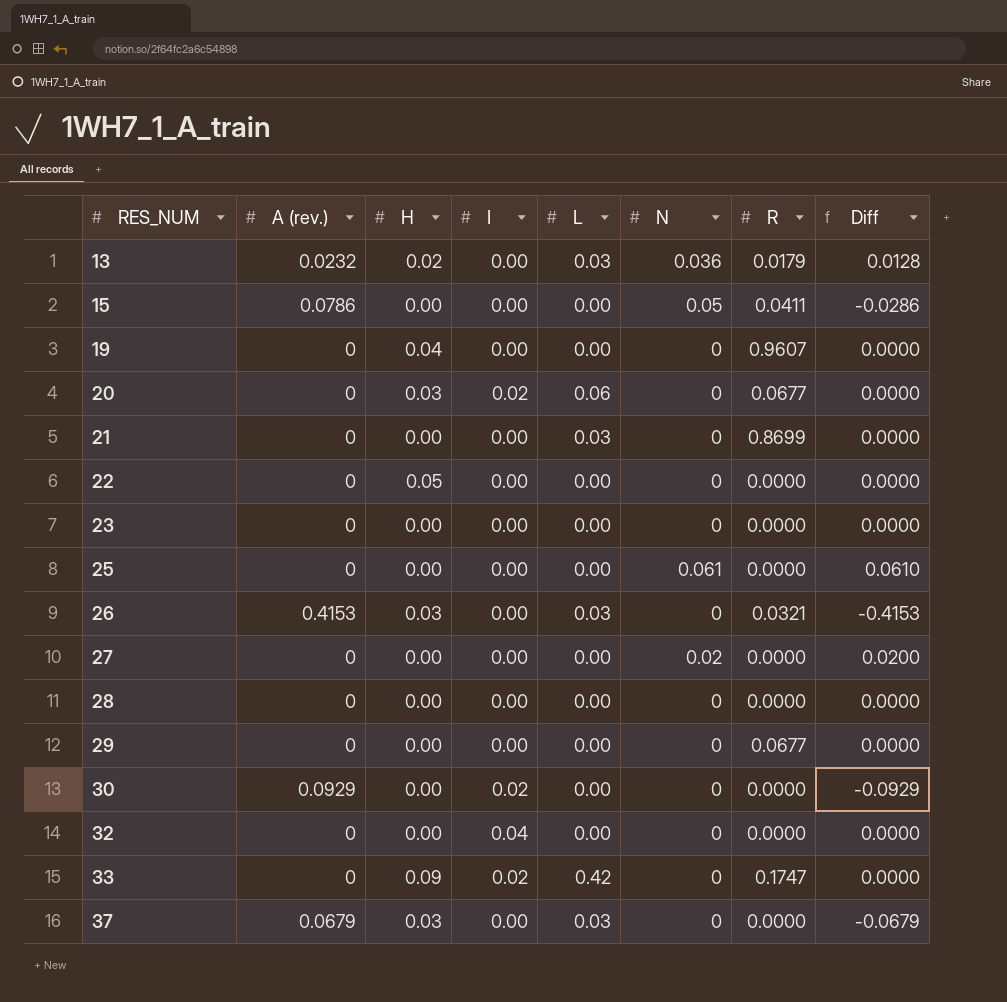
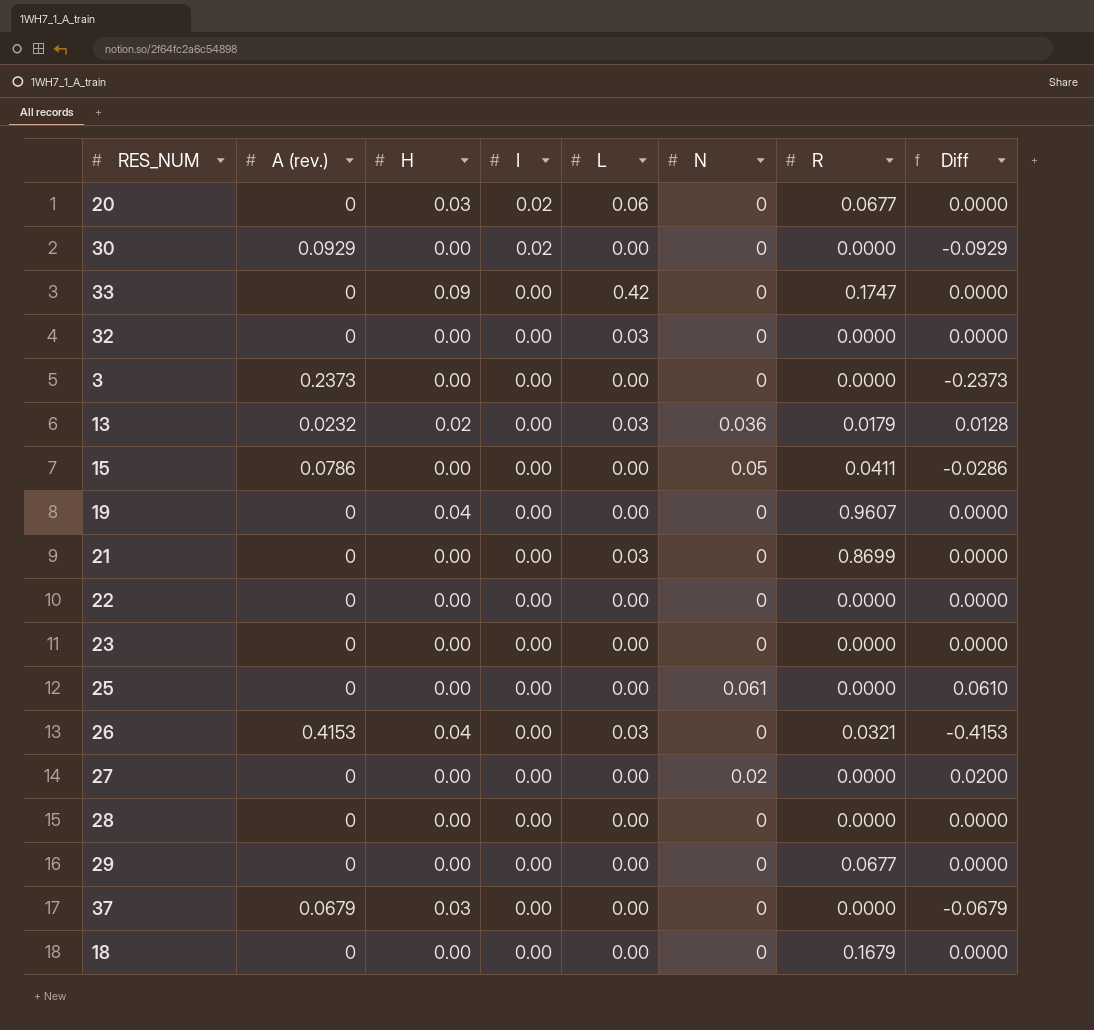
row order: RES_NUM ascending -> I descending
33 | I: 0.02 -> 0.00
32 | I: 0.04 -> 0.00
32 | L: 0.00 -> 0.03
row 3: none -> 0.2373 | 0.00 | 0.00 | 0.00 | 0 | 0.0000 | -0.2373
22 | H: 0.05 -> 0.00
26 | H: 0.03 -> 0.04
37 | L: 0.03 -> 0.00
row 18: none -> 0 | 0.00 | 0.00 | 0.00 | 0 | 0.1679 | 0.0000

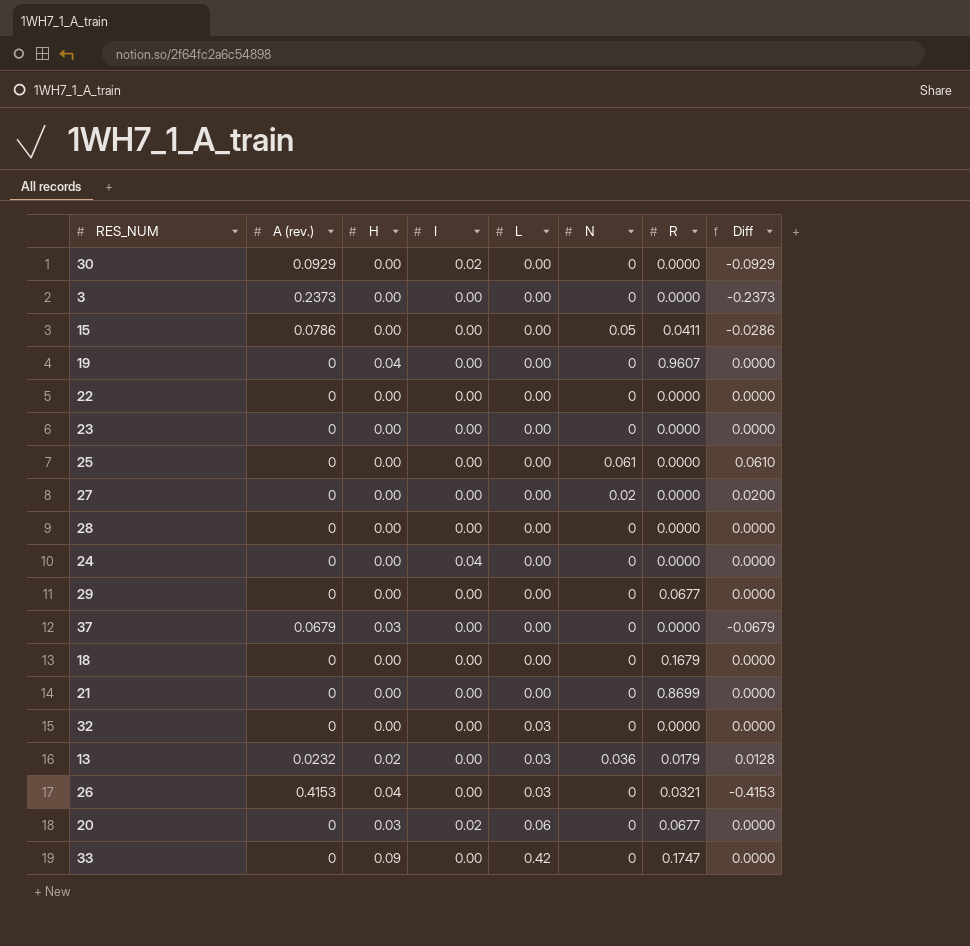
row order: I descending -> L ascending
row 24: none -> 0 | 0.00 | 0.04 | 0.00 | 0 | 0.0000 | 0.0000
21 | L: 0.03 -> 0.00

